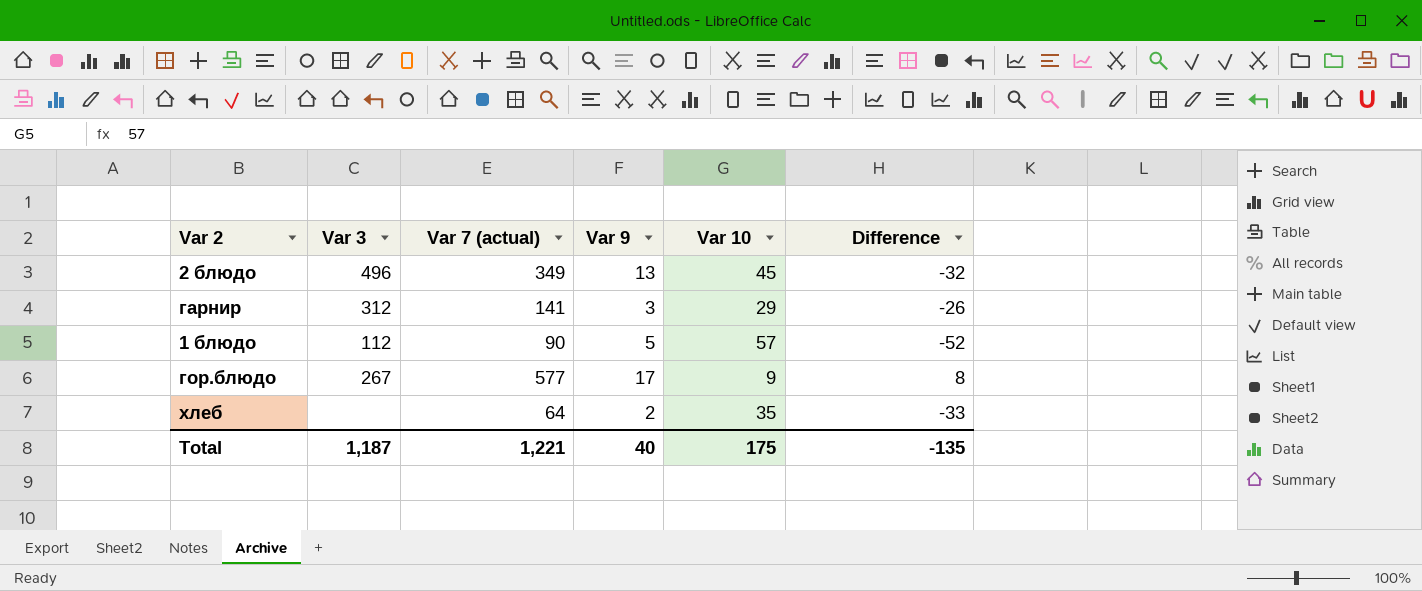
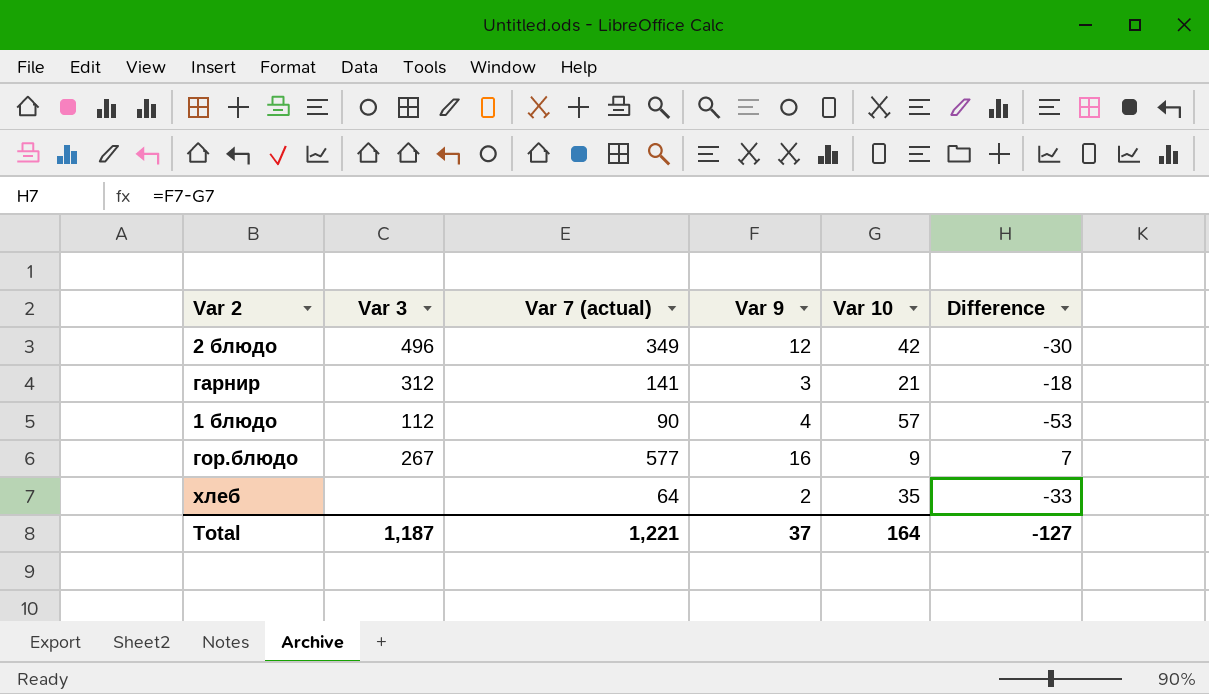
2 блюдо | Var 9: 13 -> 12
2 блюдо | Var 10: 45 -> 42
2 блюдо | Difference: -32 -> -30
гарнир | Var 10: 29 -> 21
гарнир | Difference: -26 -> -18
1 блюдо | Var 9: 5 -> 4
1 блюдо | Difference: -52 -> -53
гор.блюдо | Var 9: 17 -> 16
гор.блюдо | Difference: 8 -> 7
Total | Var 9: 40 -> 37
Total | Var 10: 175 -> 164
Total | Difference: -135 -> -127

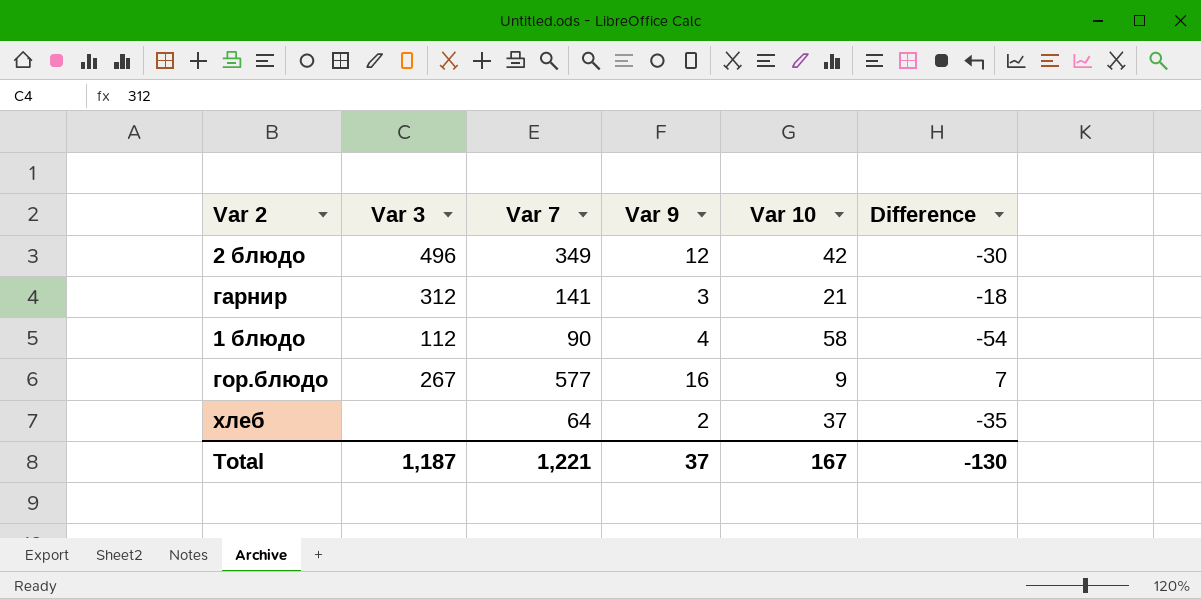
column name: Var 7 (actual) -> Var 7
1 блюдо | Var 10: 57 -> 58
1 блюдо | Difference: -53 -> -54
хлеб | Var 10: 35 -> 37
хлеб | Difference: -33 -> -35
Total | Var 10: 164 -> 167
Total | Difference: -127 -> -130

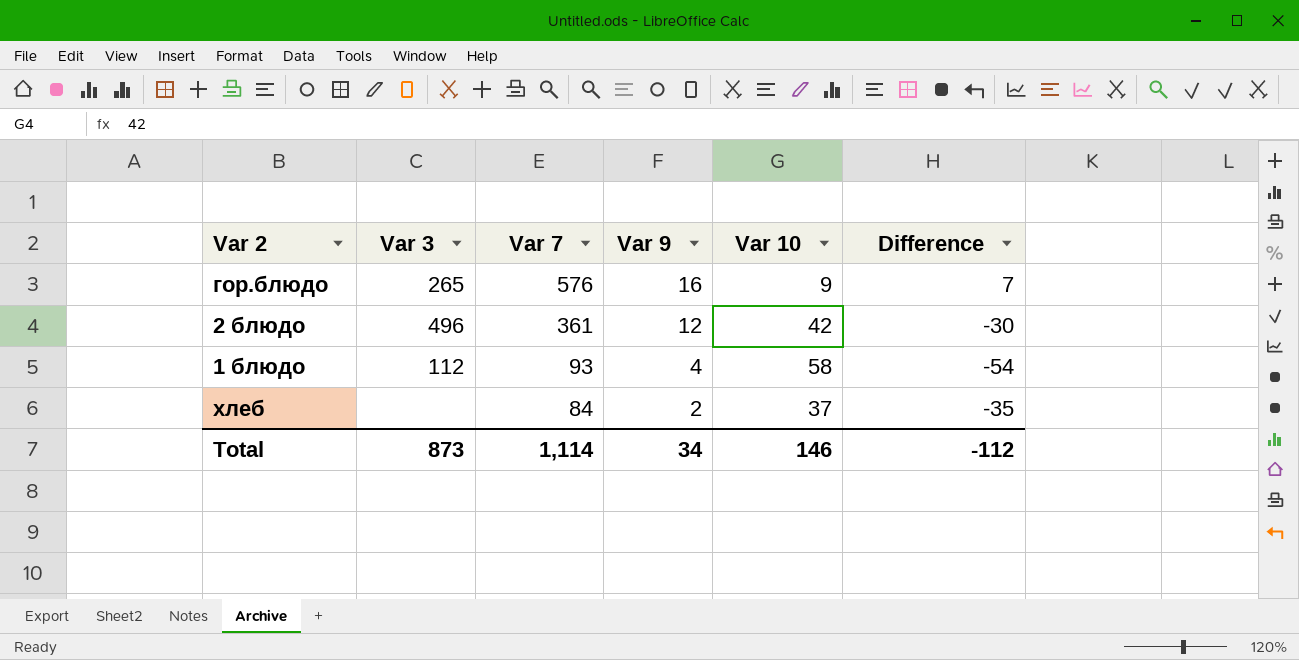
row order: none -> Var 7 descending
row гарнир: 312 | 141 | 3 | 21 | -18 -> none
гор.блюдо | Var 3: 267 -> 265
гор.блюдо | Var 7: 577 -> 576
2 блюдо | Var 7: 349 -> 361
1 блюдо | Var 7: 90 -> 93
хлеб | Var 7: 64 -> 84
Total | Var 3: 1,187 -> 873
Total | Var 7: 1,221 -> 1,114
Total | Var 9: 37 -> 34
Total | Var 10: 167 -> 146
Total | Difference: -130 -> -112

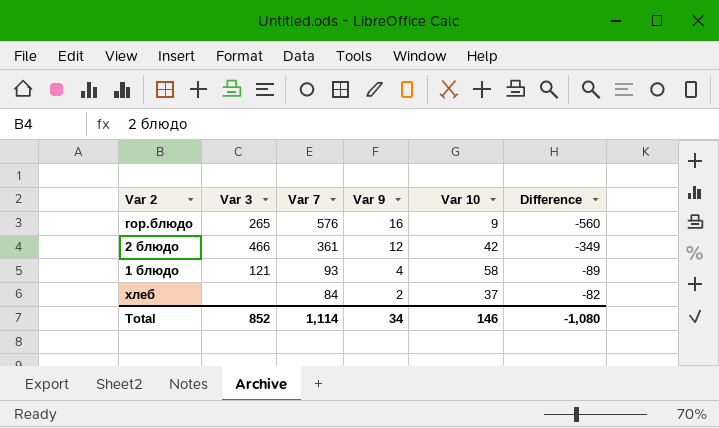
column Difference | formula: [Var 9] - [Var 10] -> [Var 9] - [Var 7]
2 блюдо | Var 3: 496 -> 466
1 блюдо | Var 3: 112 -> 121
Total | Var 3: 873 -> 852
Total | Difference: -112 -> -1,080

